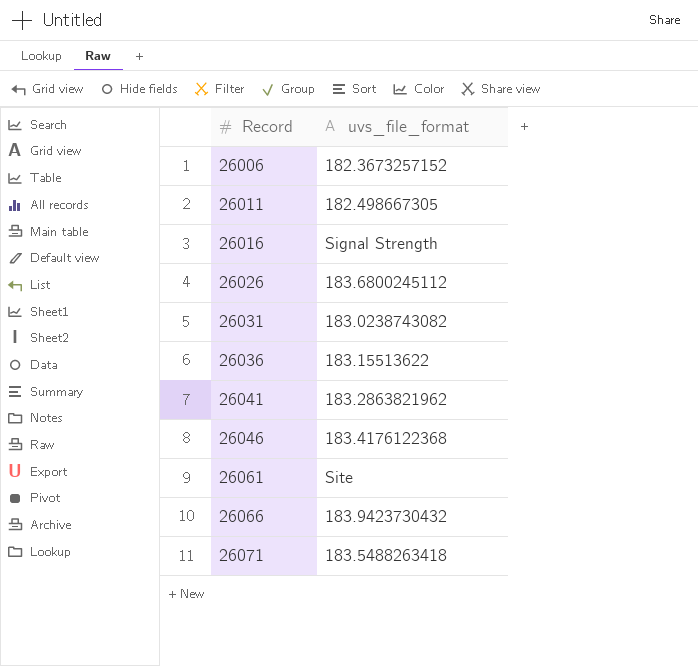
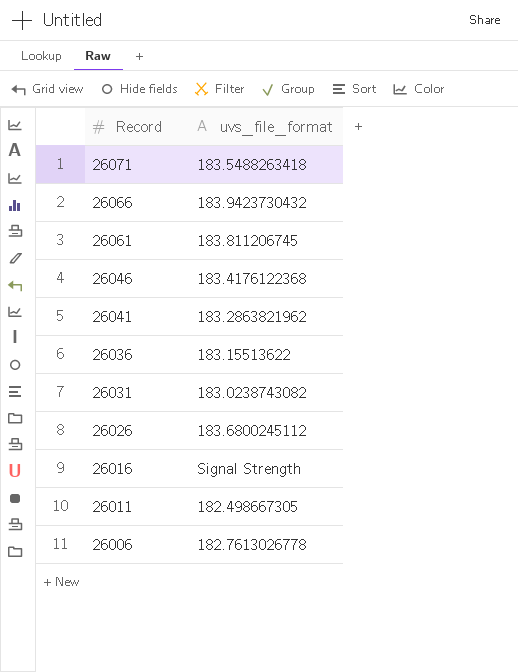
row order: Record ascending -> Record descending
26061 | uvs_file_format: Site -> 183.811206745
26006 | uvs_file_format: 182.3673257152 -> 182.7613026778

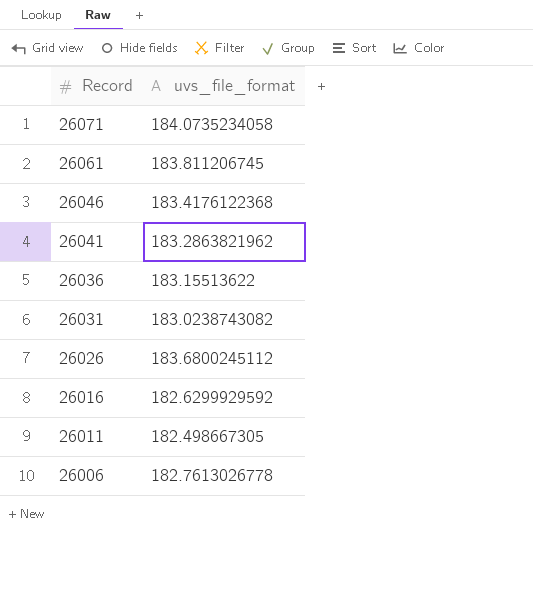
row 26066: 183.9423730432 -> none
26071 | uvs_file_format: 183.5488263418 -> 184.0735234058
26016 | uvs_file_format: Signal Strength -> 182.6299929592

